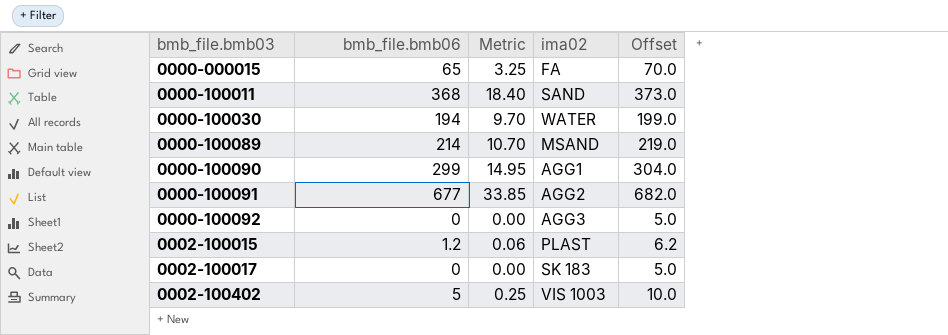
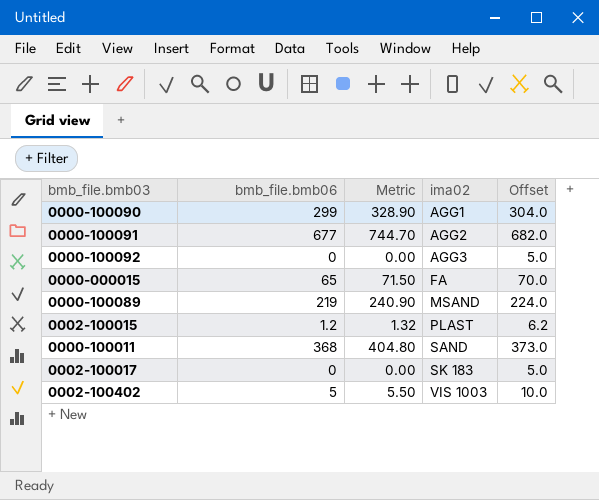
row order: bmb_file.bmb03 ascending -> ima02 ascending
column Metric | formula: [bmb_file.bmb06] * 0.05 -> [bmb_file.bmb06] * 1.1
row 0000-100030: 194 | 9.70 | WATER | 199.0 -> none
0000-100089 | bmb_file.bmb06: 214 -> 219
0000-100089 | Offset: 219.0 -> 224.0

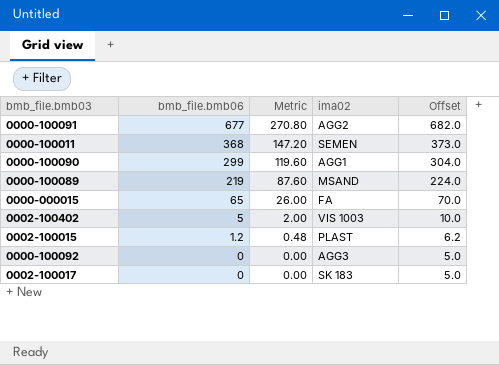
row order: ima02 ascending -> bmb_file.bmb06 descending
column Metric | formula: [bmb_file.bmb06] * 1.1 -> [bmb_file.bmb06] * 0.4
0000-100011 | ima02: SAND -> SEMEN

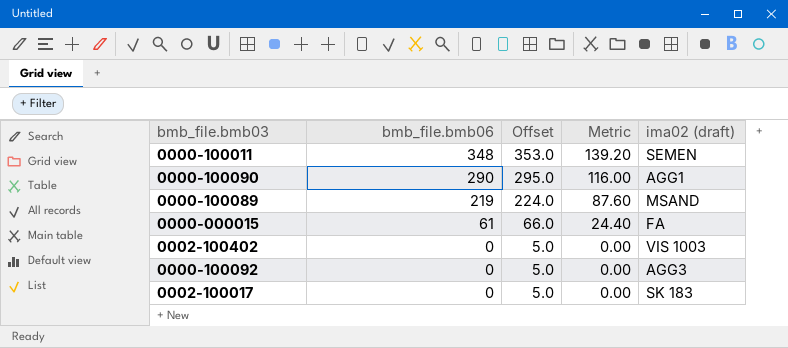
column Offset | position: 5 -> 3
column name: ima02 -> ima02 (draft)
row 0000-100091: 677 | 270.80 | AGG2 | 682.0 -> none
row 0002-100015: 1.2 | 0.48 | PLAST | 6.2 -> none
0000-100011 | bmb_file.bmb06: 368 -> 348
0000-100011 | Offset: 373.0 -> 353.0
0000-100011 | Metric: 147.20 -> 139.20
0000-100090 | bmb_file.bmb06: 299 -> 290
0000-100090 | Offset: 304.0 -> 295.0
0000-100090 | Metric: 119.60 -> 116.00
0000-000015 | bmb_file.bmb06: 65 -> 61
0000-000015 | Offset: 70.0 -> 66.0
0000-000015 | Metric: 26.00 -> 24.40
0002-100402 | bmb_file.bmb06: 5 -> 0
0002-100402 | Offset: 10.0 -> 5.0
0002-100402 | Metric: 2.00 -> 0.00

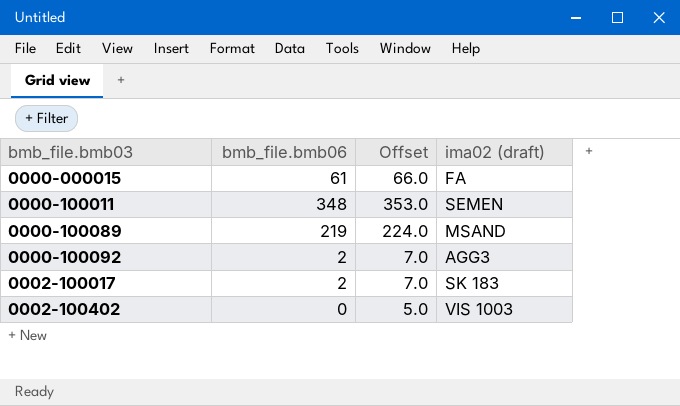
row order: bmb_file.bmb06 descending -> bmb_file.bmb03 ascending
column Metric | formula: [bmb_file.bmb06] * 0.4 -> none
row 0000-100090: 290 | 295.0 | 116.00 | AGG1 -> none
0000-100092 | bmb_file.bmb06: 0 -> 2
0000-100092 | Offset: 5.0 -> 7.0
0002-100017 | bmb_file.bmb06: 0 -> 2
0002-100017 | Offset: 5.0 -> 7.0

